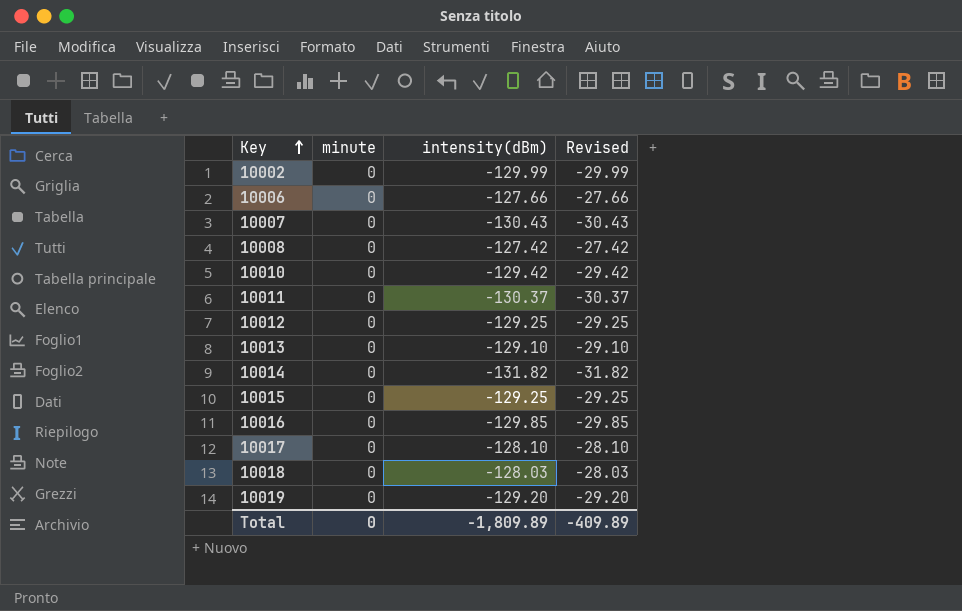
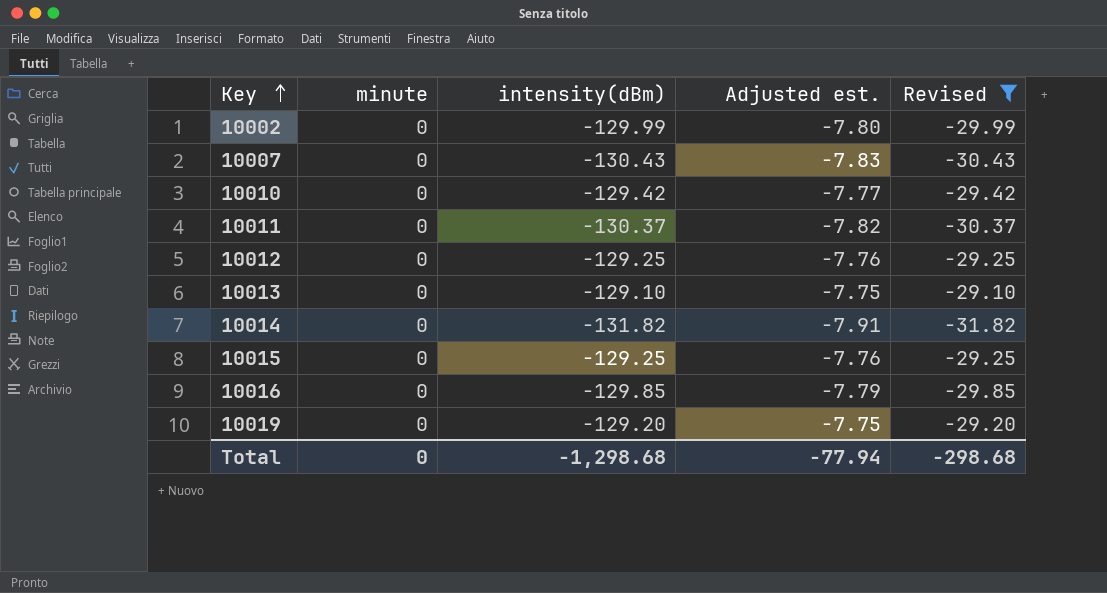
filter: none -> Revised <= -29.10
column Adjusted est. | formula: none -> [intensity(dBm)] * 0.06
Total | intensity(dBm): -1,809.89 -> -1,298.68
Total | Revised: -409.89 -> -298.68

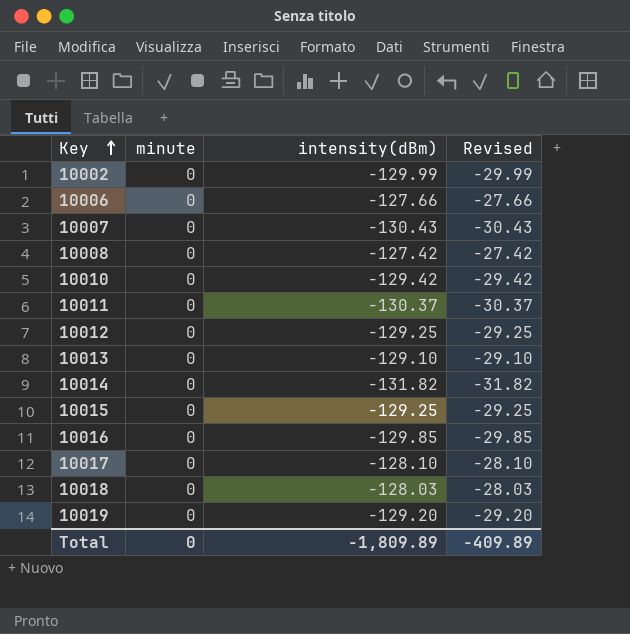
filter: Revised <= -29.10 -> none
column Adjusted est. | formula: [intensity(dBm)] * 0.06 -> none
Total | intensity(dBm): -1,298.68 -> -1,809.89
Total | Revised: -298.68 -> -409.89

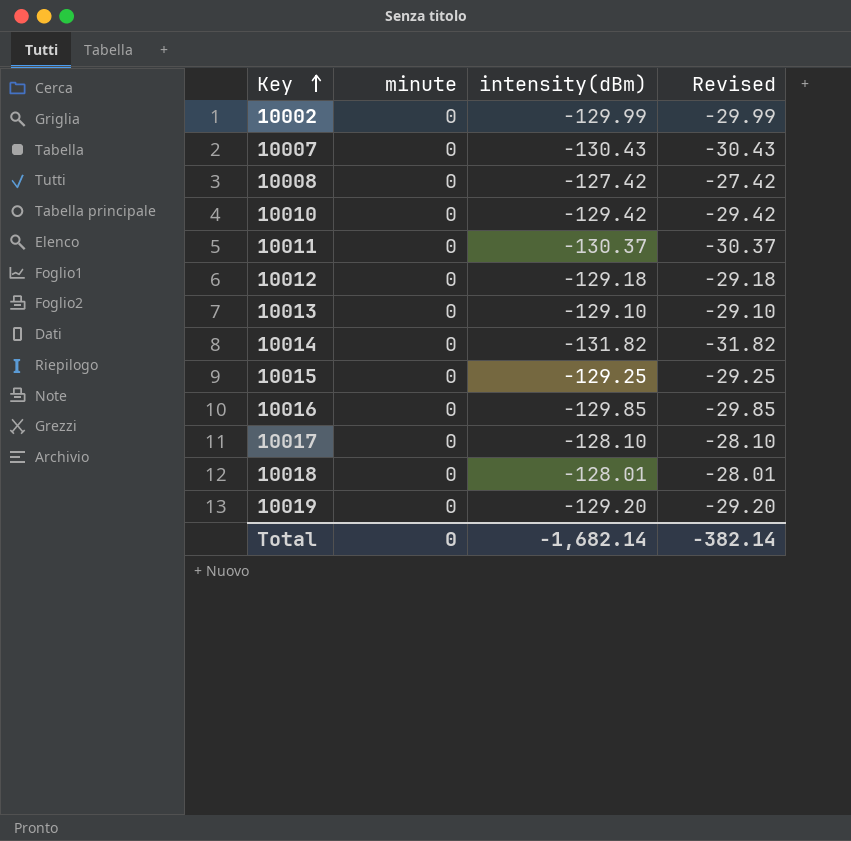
row 10006: 0 | -127.66 | -27.66 -> none
10012 | intensity(dBm): -129.25 -> -129.18
10012 | Revised: -29.25 -> -29.18
10018 | intensity(dBm): -128.03 -> -128.01
10018 | Revised: -28.03 -> -28.01
Total | intensity(dBm): -1,809.89 -> -1,682.14
Total | Revised: -409.89 -> -382.14

